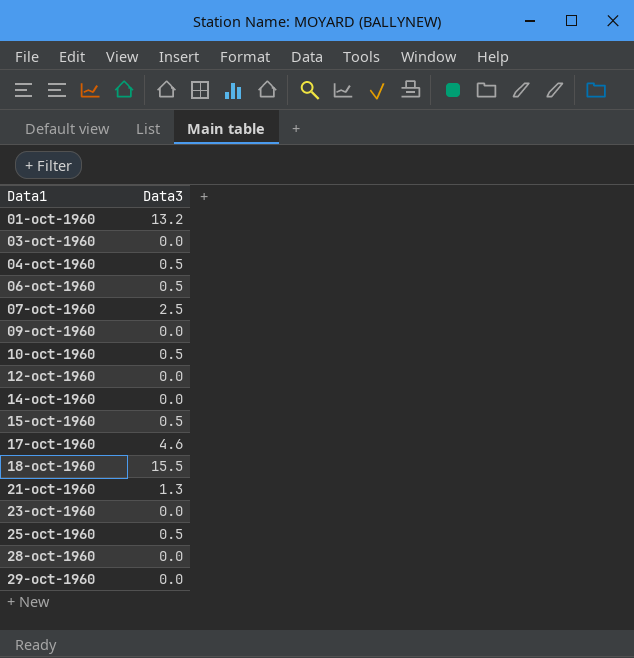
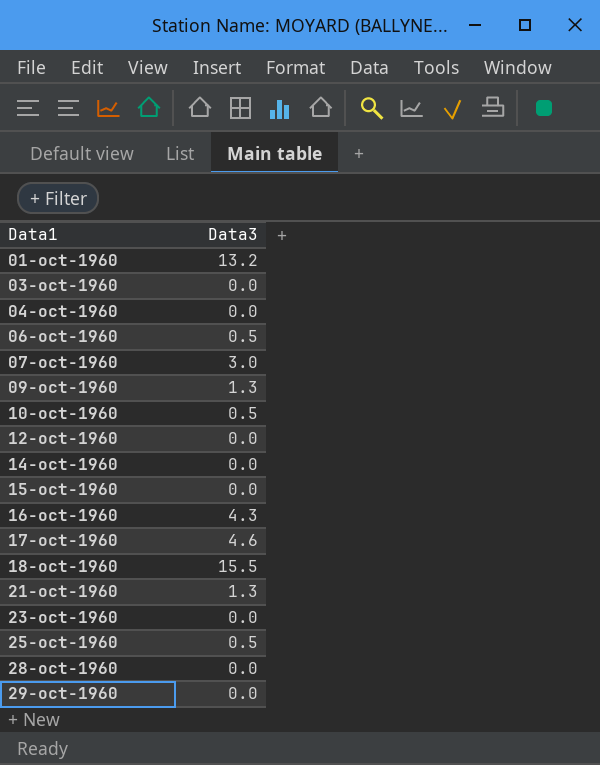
04-oct-1960 | Data3: 0.5 -> 0.0
07-oct-1960 | Data3: 2.5 -> 3.0
09-oct-1960 | Data3: 0.0 -> 1.3
15-oct-1960 | Data3: 0.5 -> 0.0
row 16-oct-1960: none -> 4.3

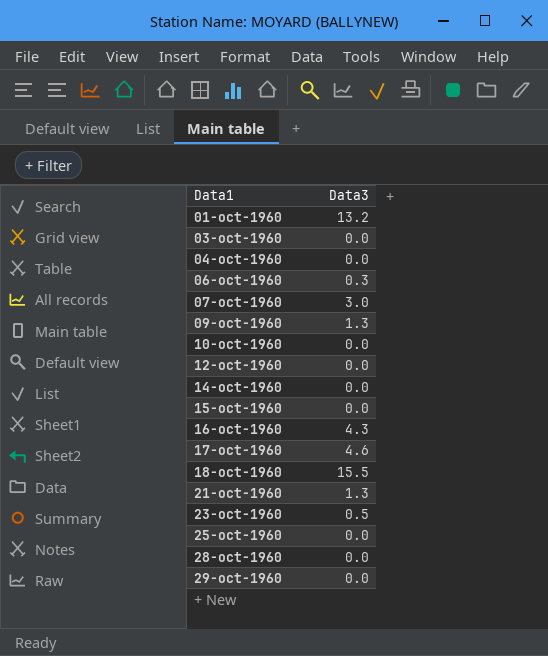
06-oct-1960 | Data3: 0.5 -> 0.3
10-oct-1960 | Data3: 0.5 -> 0.0
23-oct-1960 | Data3: 0.0 -> 0.5
25-oct-1960 | Data3: 0.5 -> 0.0

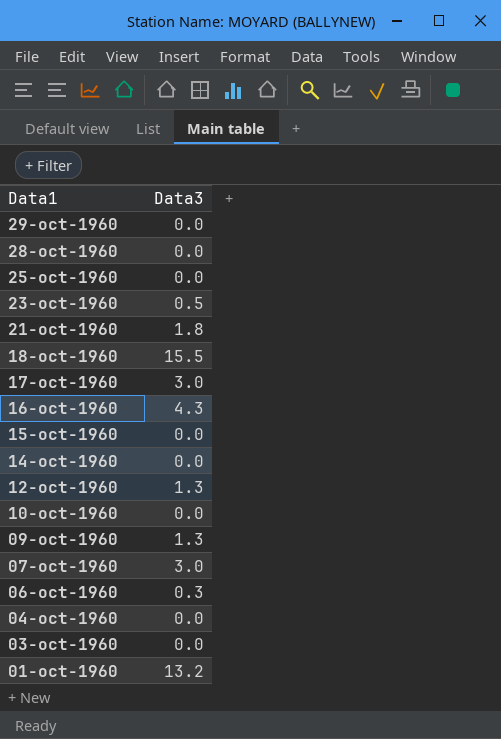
row order: Data1 ascending -> Data1 descending
21-oct-1960 | Data3: 1.3 -> 1.8
17-oct-1960 | Data3: 4.6 -> 3.0
12-oct-1960 | Data3: 0.0 -> 1.3

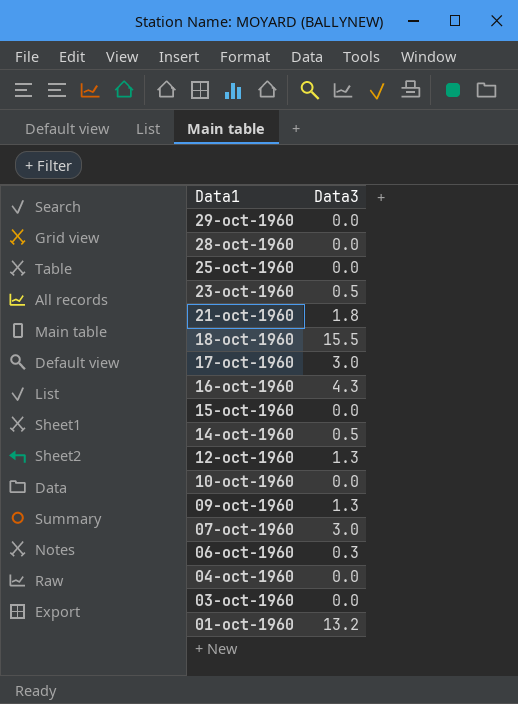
14-oct-1960 | Data3: 0.0 -> 0.5

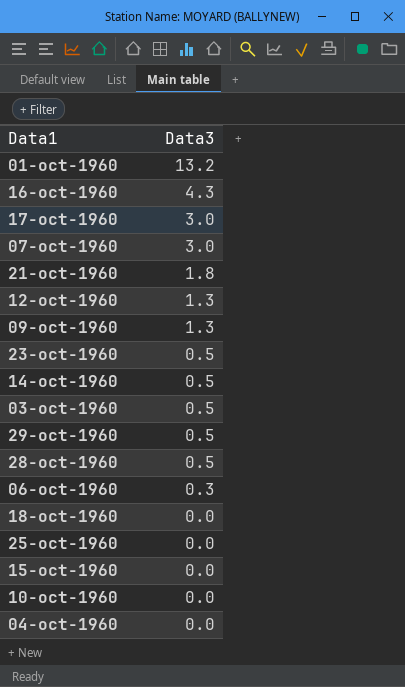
row order: Data1 descending -> Data3 descending
03-oct-1960 | Data3: 0.0 -> 0.5
29-oct-1960 | Data3: 0.0 -> 0.5
28-oct-1960 | Data3: 0.0 -> 0.5
18-oct-1960 | Data3: 15.5 -> 0.0

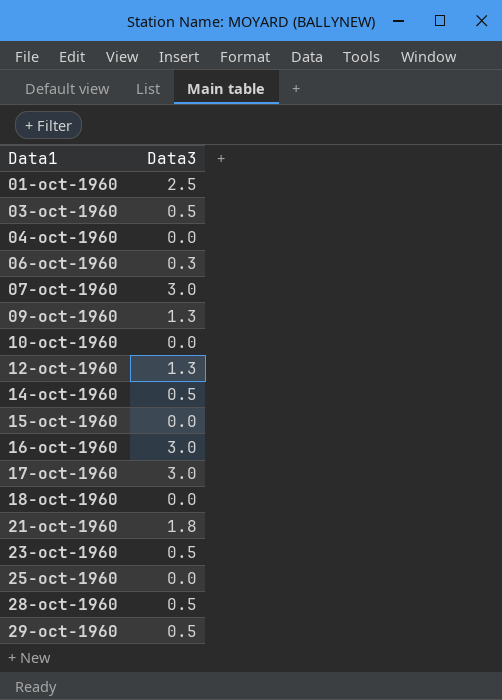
row order: Data3 descending -> Data1 ascending
01-oct-1960 | Data3: 13.2 -> 2.5
16-oct-1960 | Data3: 4.3 -> 3.0

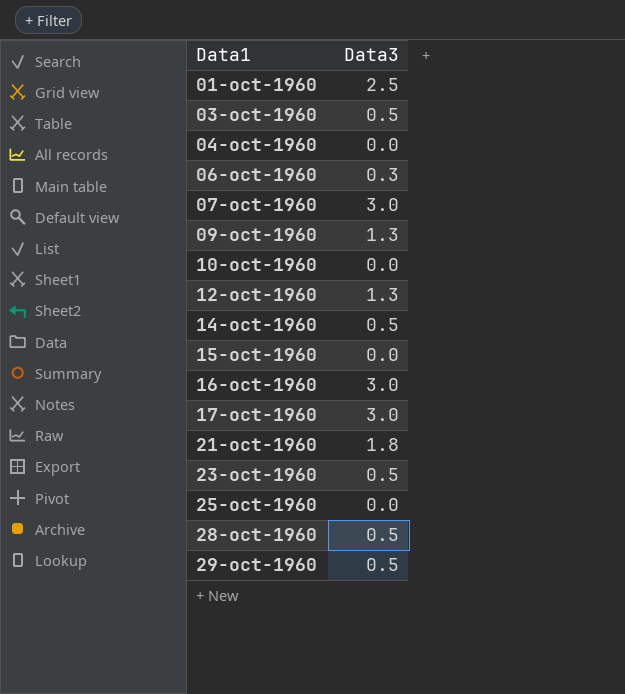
row 18-oct-1960: 0.0 -> none

